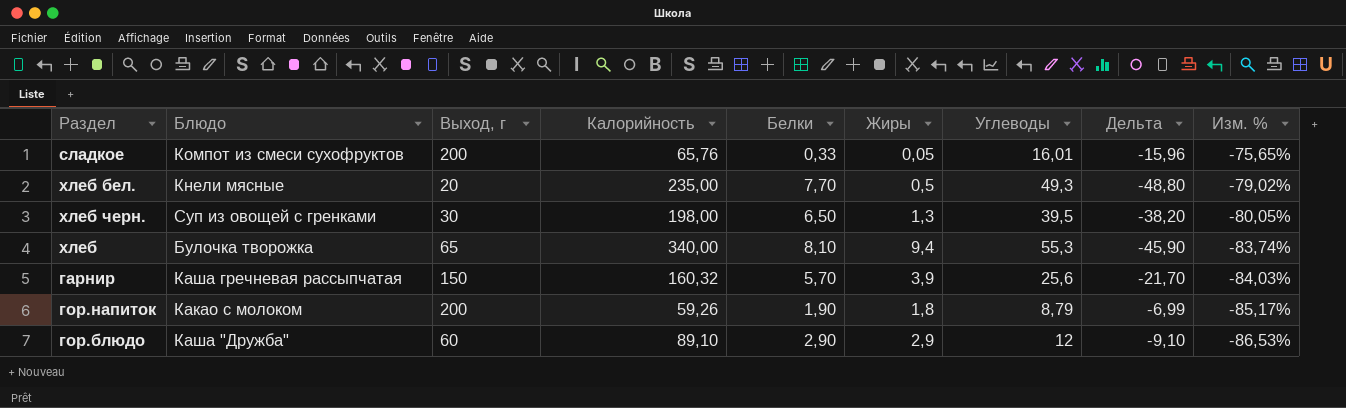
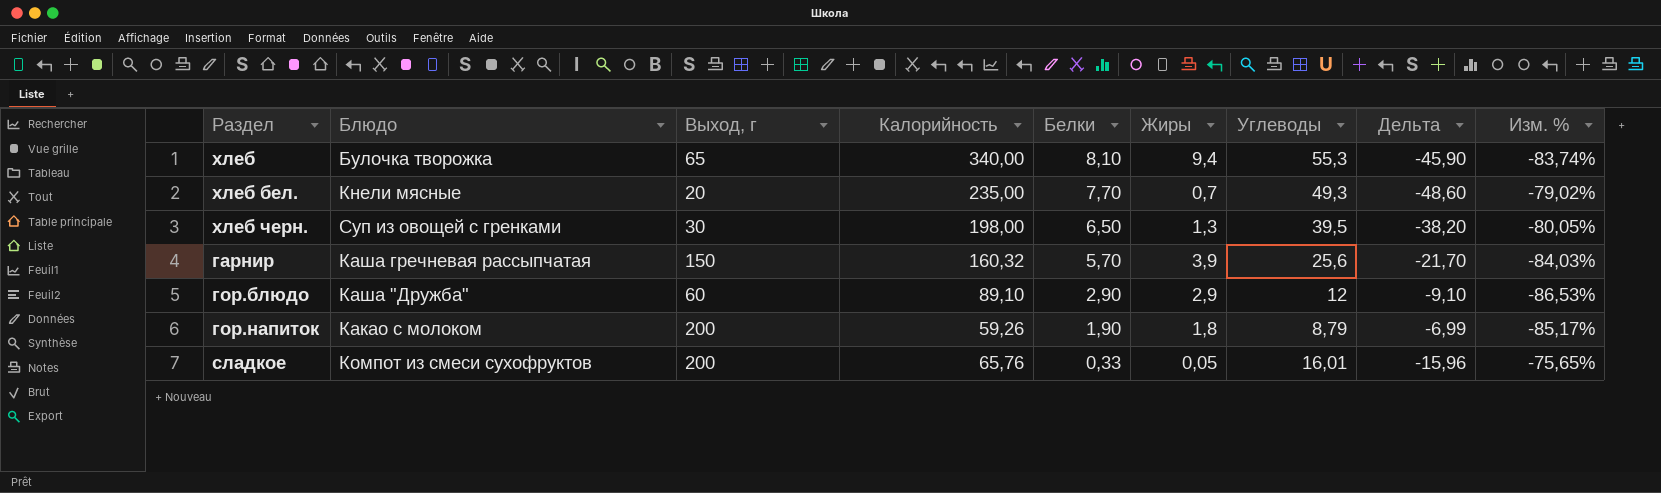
row order: Изм. % descending -> Белки descending
хлеб бел. | Жиры: 0,5 -> 0,7
хлеб бел. | Дельта: -48,80 -> -48,60

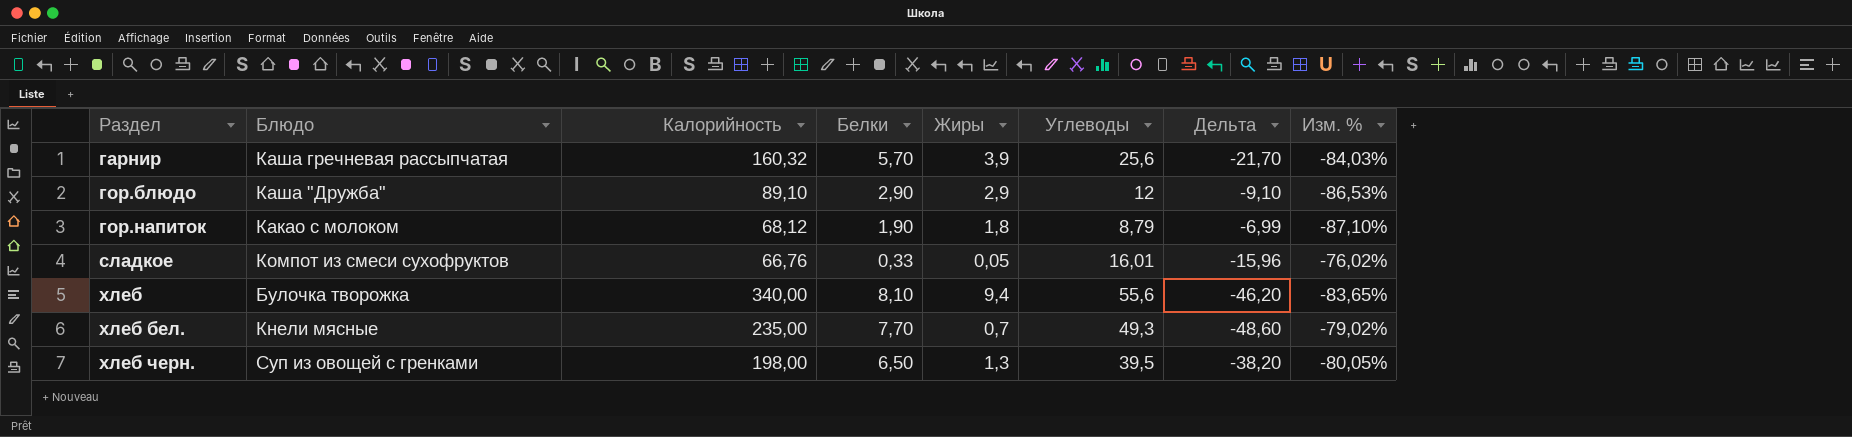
row order: Белки descending -> Раздел ascending
column Выход, г | position: 3 -> none
гор.напиток | Калорийность: 59,26 -> 68,12
гор.напиток | Изм. %: -85,17% -> -87,10%
сладкое | Калорийность: 65,76 -> 66,76
сладкое | Изм. %: -75,65% -> -76,02%
хлеб | Углеводы: 55,3 -> 55,6
хлеб | Дельта: -45,90 -> -46,20
хлеб | Изм. %: -83,74% -> -83,65%

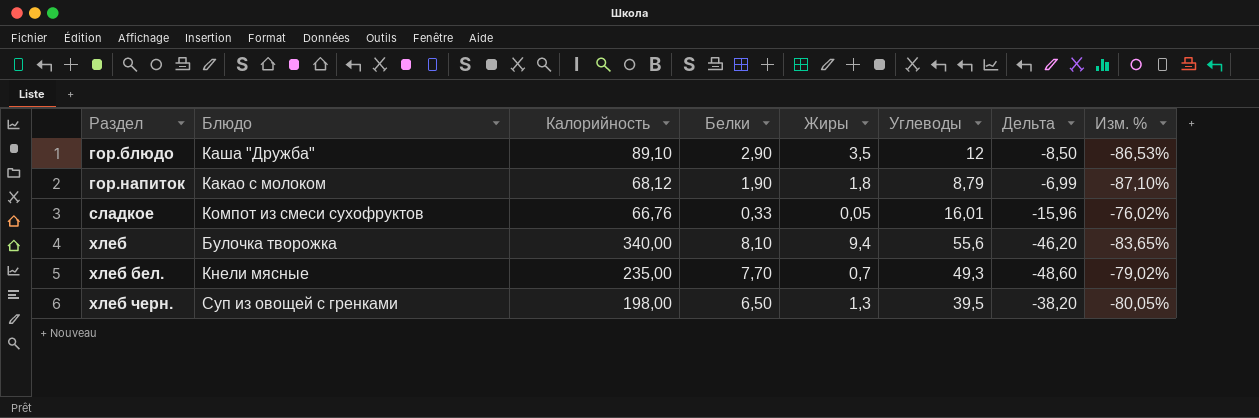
row гарнир: Каша гречневая рассыпчатая | 160,32 | 5,70 | 3,9 | 25,6 | -21,70 | -84,03% -> none
гор.блюдо | Жиры: 2,9 -> 3,5
гор.блюдо | Дельта: -9,10 -> -8,50

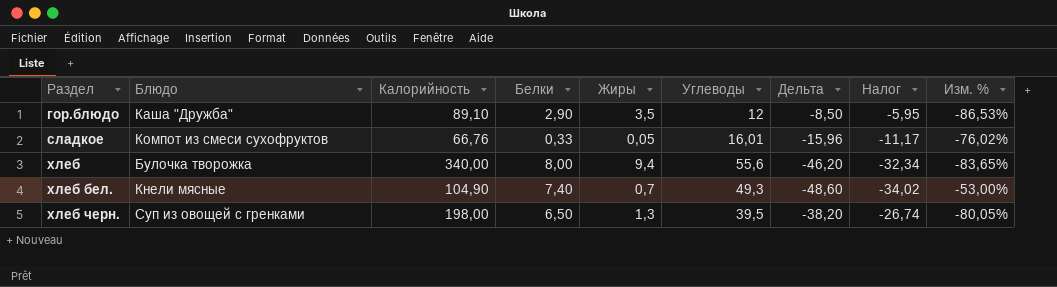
column Налог | formula: none -> [Дельта] * 0,7
row гор.напиток: Какао с молоком | 68,12 | 1,90 | 1,8 | 8,79 | -6,99 | -87,10% -> none
хлеб | Белки: 8,10 -> 8,00
хлеб бел. | Калорийность: 235,00 -> 104,90
хлеб бел. | Белки: 7,70 -> 7,40
хлеб бел. | Изм. %: -79,02% -> -53,00%

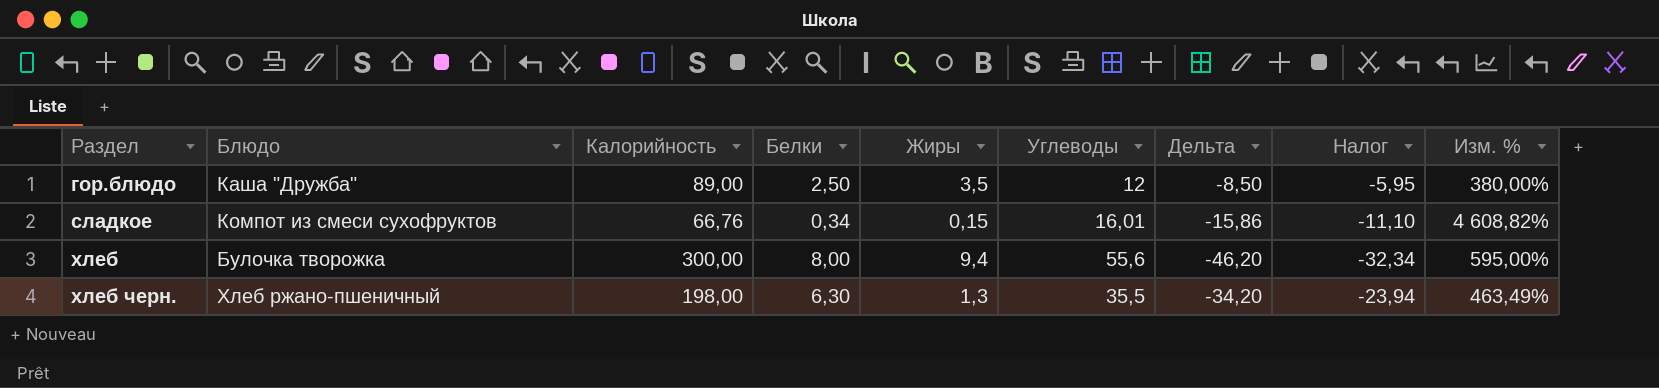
column Изм. % | formula: ([Углеводы] - [Калорийность]) / [Калорийность] -> ([Углеводы] - [Белки]) / [Белки]
row хлеб бел.: Кнели мясные | 104,90 | 7,40 | 0,7 | 49,3 | -48,60 | -34,02 | -53,00% -> none
гор.блюдо | Калорийность: 89,10 -> 89,00
гор.блюдо | Белки: 2,90 -> 2,50
сладкое | Белки: 0,33 -> 0,34
сладкое | Жиры: 0,05 -> 0,15
сладкое | Дельта: -15,96 -> -15,86
сладкое | Налог: -11,17 -> -11,10
хлеб | Калорийность: 340,00 -> 300,00
хлеб черн. | Блюдо: Суп из овощей с гренками -> Хлеб ржано-пшеничный
хлеб черн. | Белки: 6,50 -> 6,30
хлеб черн. | Углеводы: 39,5 -> 35,5
хлеб черн. | Дельта: -38,20 -> -34,20
хлеб черн. | Налог: -26,74 -> -23,94

